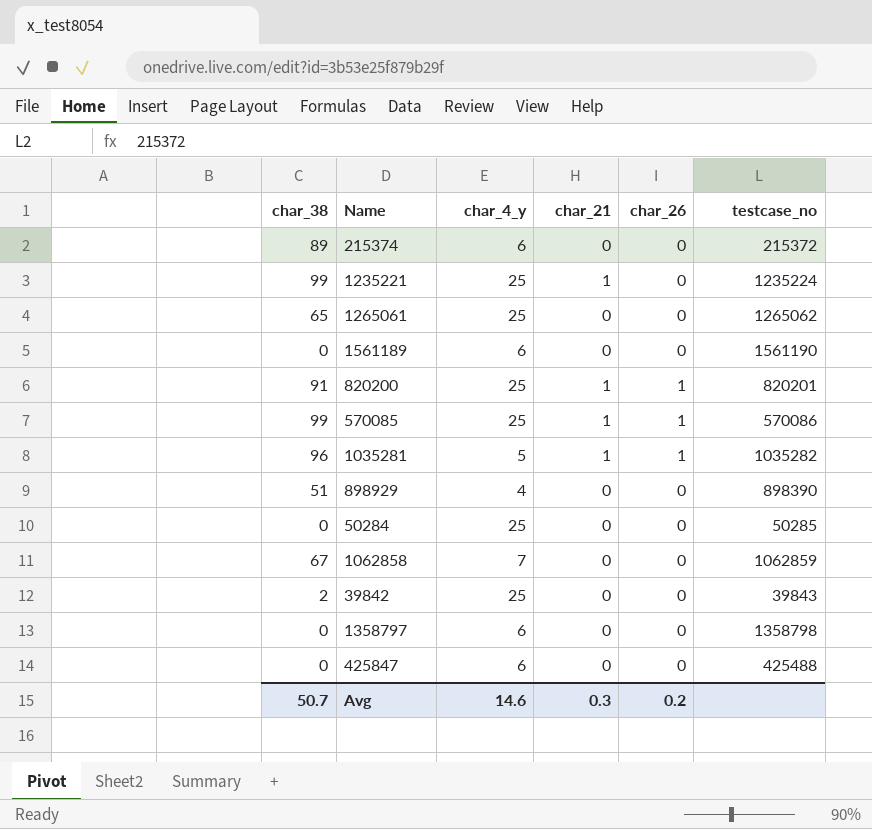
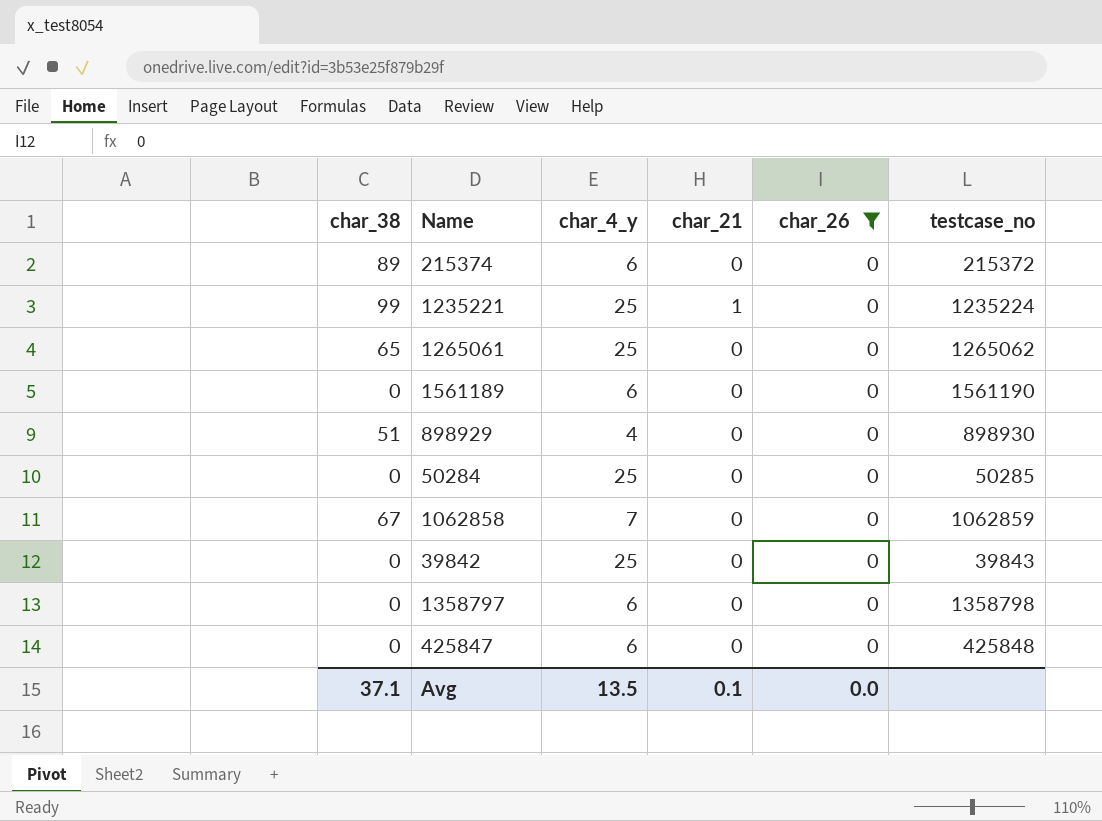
filter: none -> char_26 = 0
898929 | testcase_no: 898390 -> 898930
39842 | char_38: 2 -> 0
425847 | testcase_no: 425488 -> 425848
Avg | char_38: 50.7 -> 37.1
Avg | char_4_y: 14.6 -> 13.5
Avg | char_21: 0.3 -> 0.1
Avg | char_26: 0.2 -> 0.0

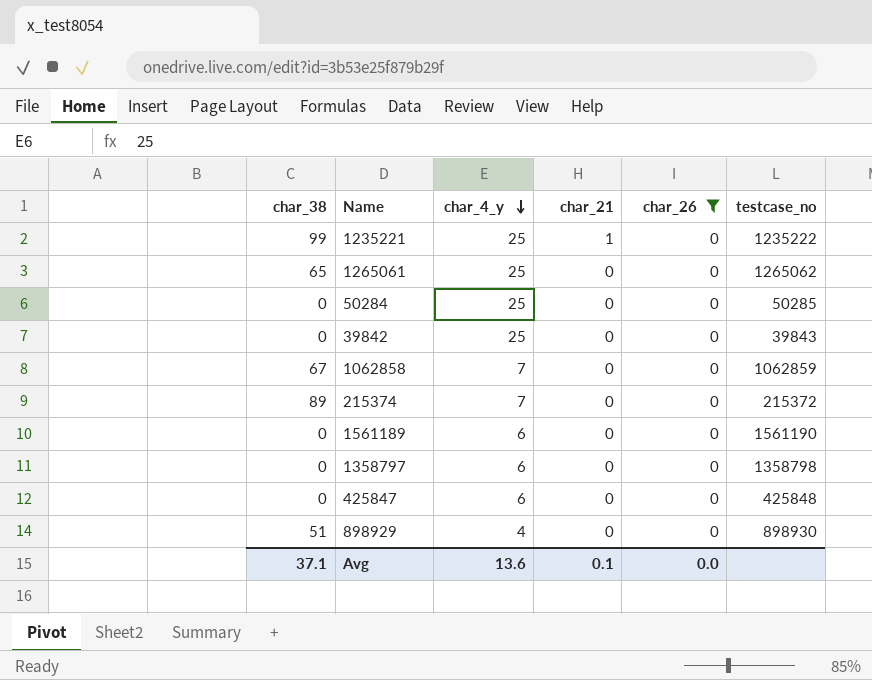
row order: none -> char_4_y descending
1235221 | testcase_no: 1235224 -> 1235222
215374 | char_4_y: 6 -> 7
Avg | char_4_y: 13.5 -> 13.6

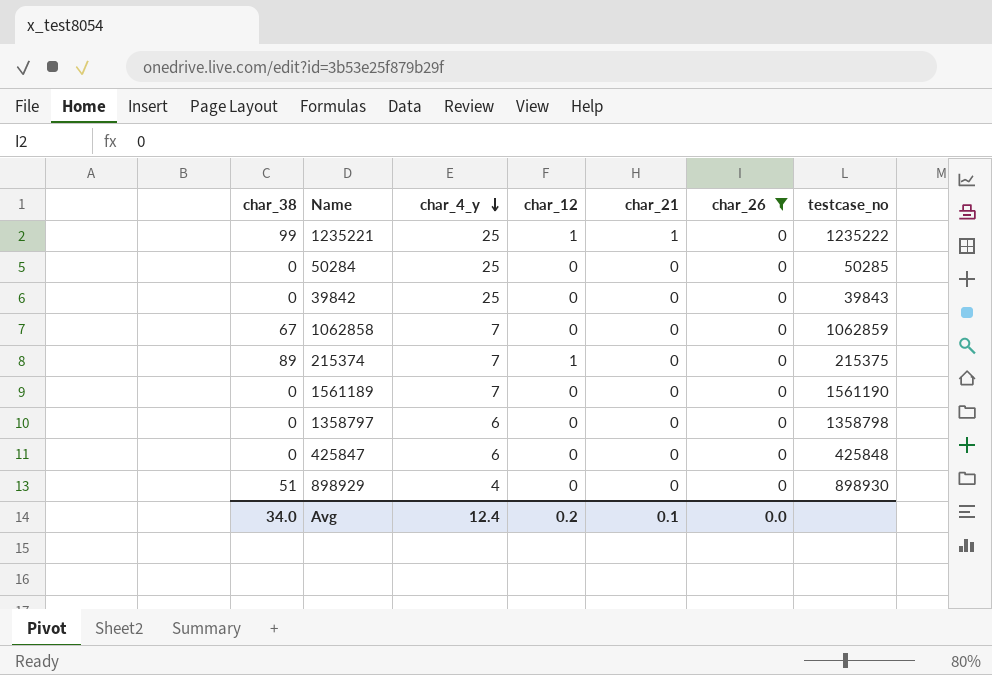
column char_12 | position: none -> 4
row 1265061: 65 | 25 | 0 | 0 | 1265062 -> none
215374 | testcase_no: 215372 -> 215375
1561189 | char_4_y: 6 -> 7
Avg | char_38: 37.1 -> 34.0
Avg | char_4_y: 13.6 -> 12.4

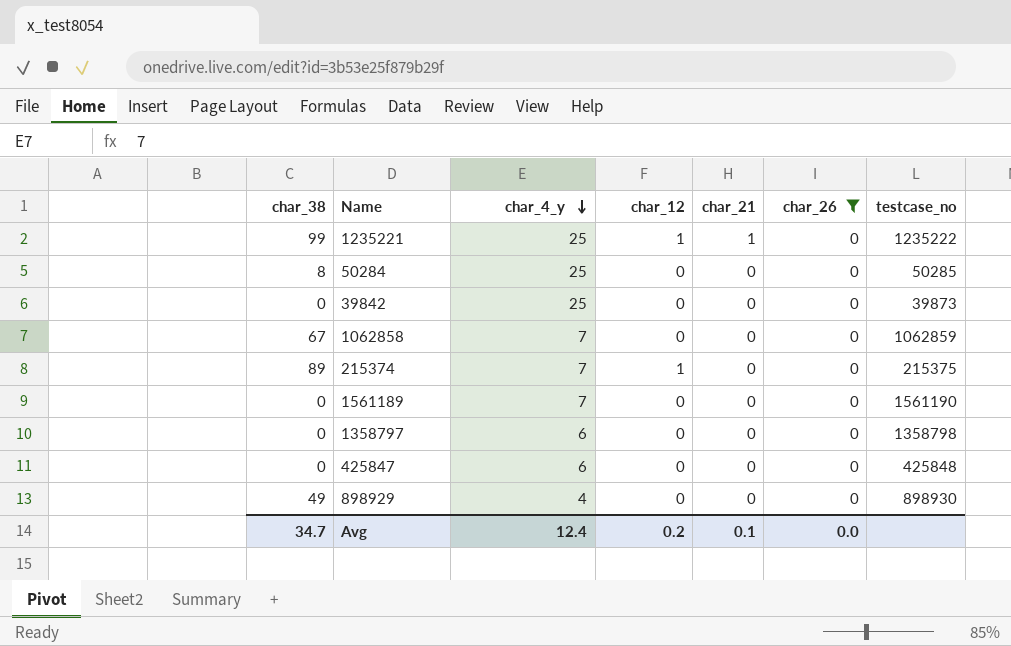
50284 | char_38: 0 -> 8
39842 | testcase_no: 39843 -> 39873
898929 | char_38: 51 -> 49
Avg | char_38: 34.0 -> 34.7

